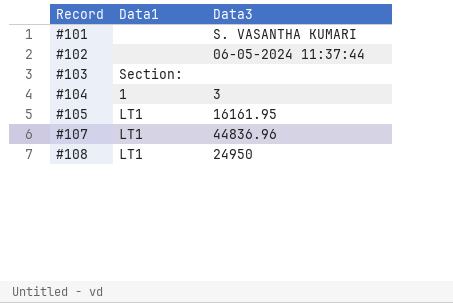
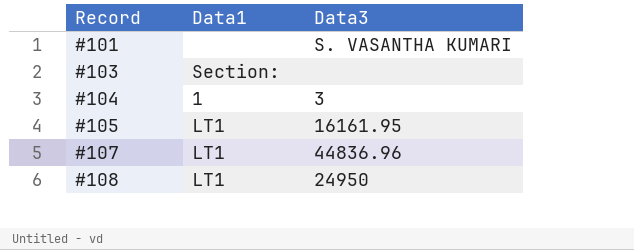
row #102: none | 06-05-2024 11:37:44 -> none

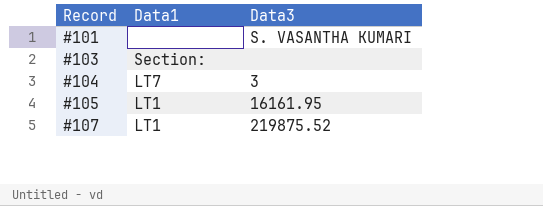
row #108: LT1 | 24950 -> none
#104 | Data1: 1 -> LT7
#107 | Data3: 44836.96 -> 219875.52

